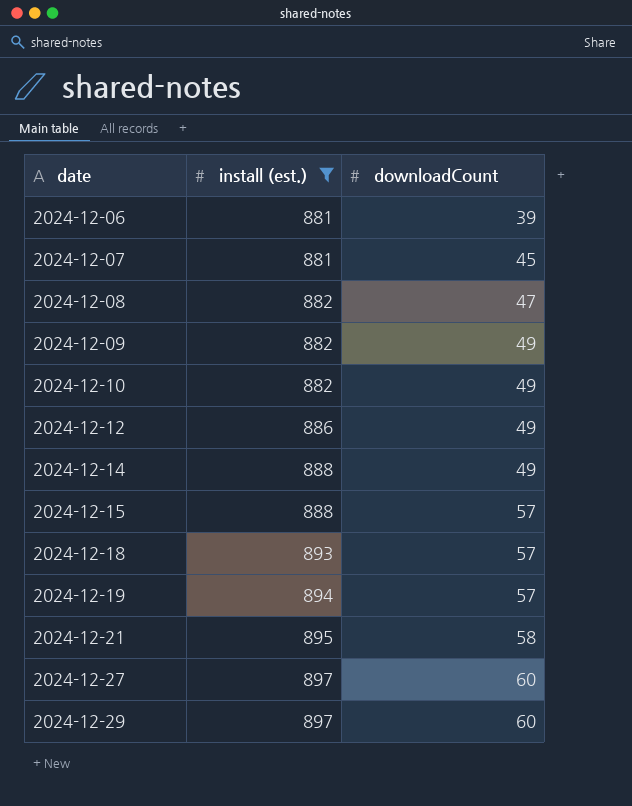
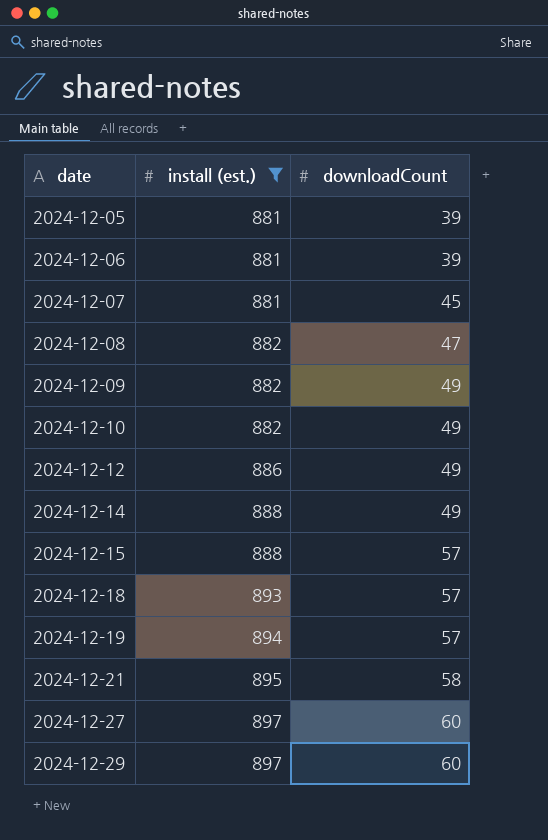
row 2024-12-05: none -> 881 | 39

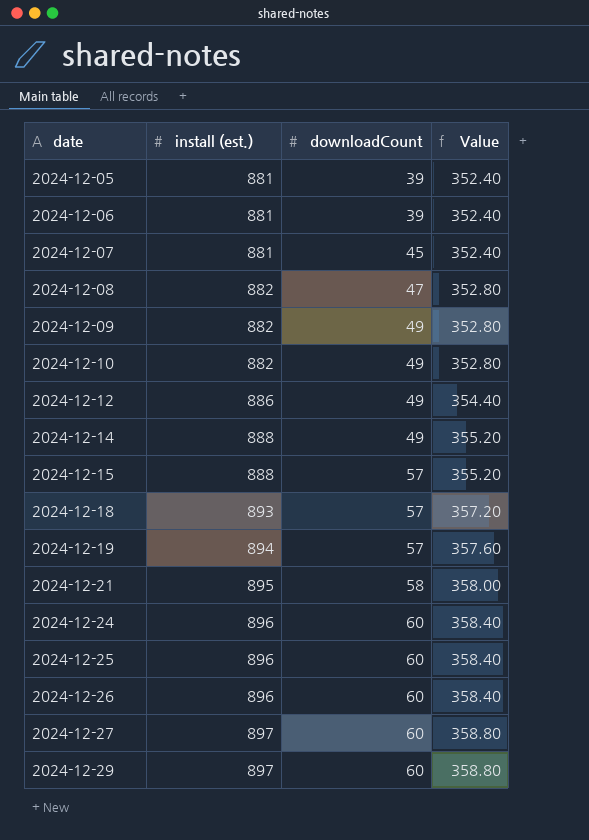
filter: install (est.) != 896 -> none
column Value | formula: none -> [install (est.)] * 0.4

